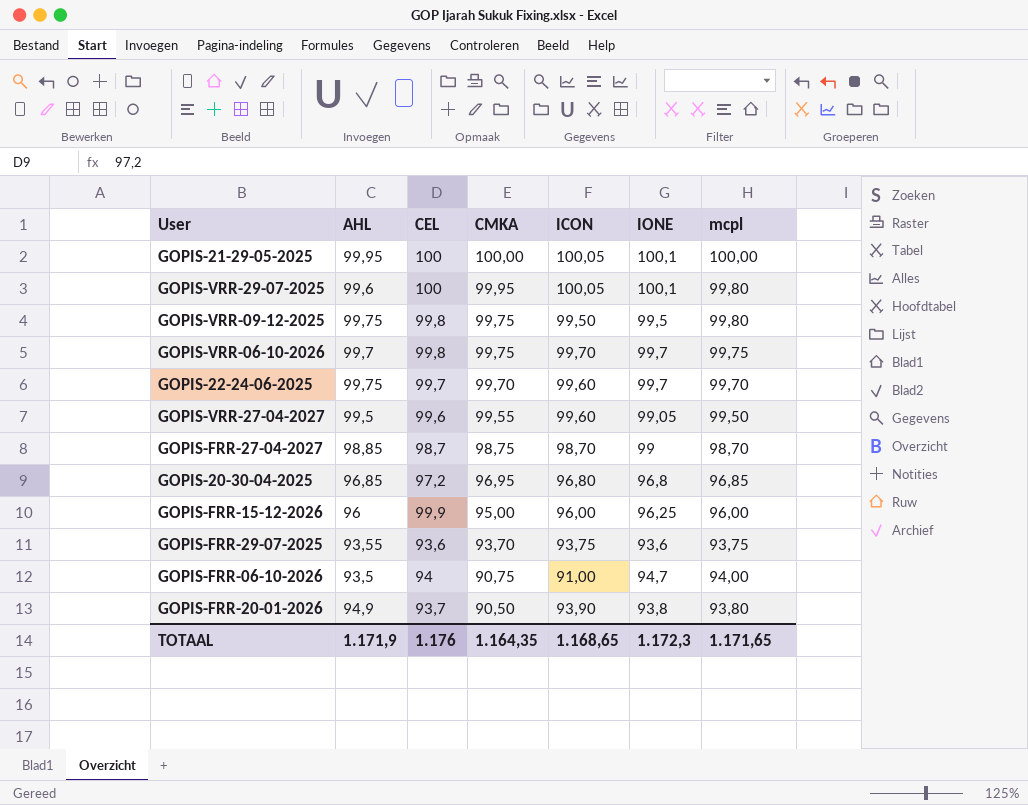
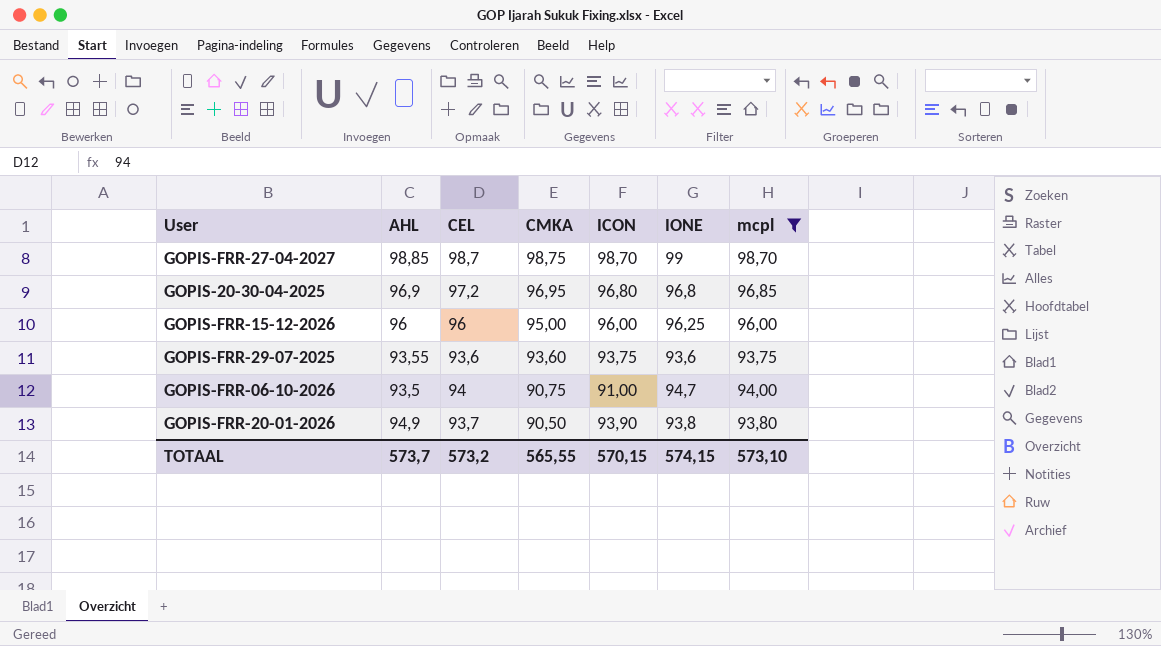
filter: none -> mcpl <= 98,70
GOPIS-20-30-04-2025 | AHL: 96,85 -> 96,9
GOPIS-FRR-15-12-2026 | CEL: 99,9 -> 96
GOPIS-FRR-29-07-2025 | CMKA: 93,70 -> 93,60
TOTAAL | AHL: 1.171,9 -> 573,7
TOTAAL | CEL: 1.176 -> 573,2
TOTAAL | CMKA: 1.164,35 -> 565,55
TOTAAL | ICON: 1.168,65 -> 570,15
TOTAAL | IONE: 1.172,3 -> 574,15
TOTAAL | mcpl: 1.171,65 -> 573,10

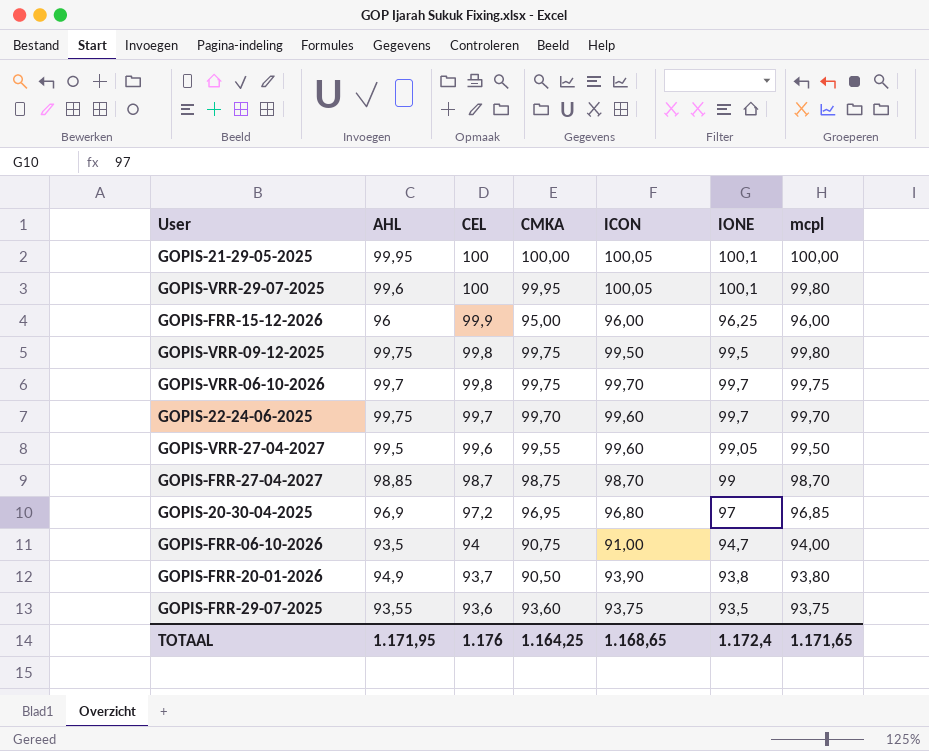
filter: mcpl <= 98,70 -> none
row order: CMKA descending -> CEL descending
GOPIS-FRR-15-12-2026 | CEL: 96 -> 99,9
GOPIS-20-30-04-2025 | IONE: 96,8 -> 97
GOPIS-FRR-29-07-2025 | IONE: 93,6 -> 93,5
TOTAAL | AHL: 573,7 -> 1.171,95
TOTAAL | CEL: 573,2 -> 1.176
TOTAAL | CMKA: 565,55 -> 1.164,25
TOTAAL | ICON: 570,15 -> 1.168,65
TOTAAL | IONE: 574,15 -> 1.172,4
TOTAAL | mcpl: 573,10 -> 1.171,65

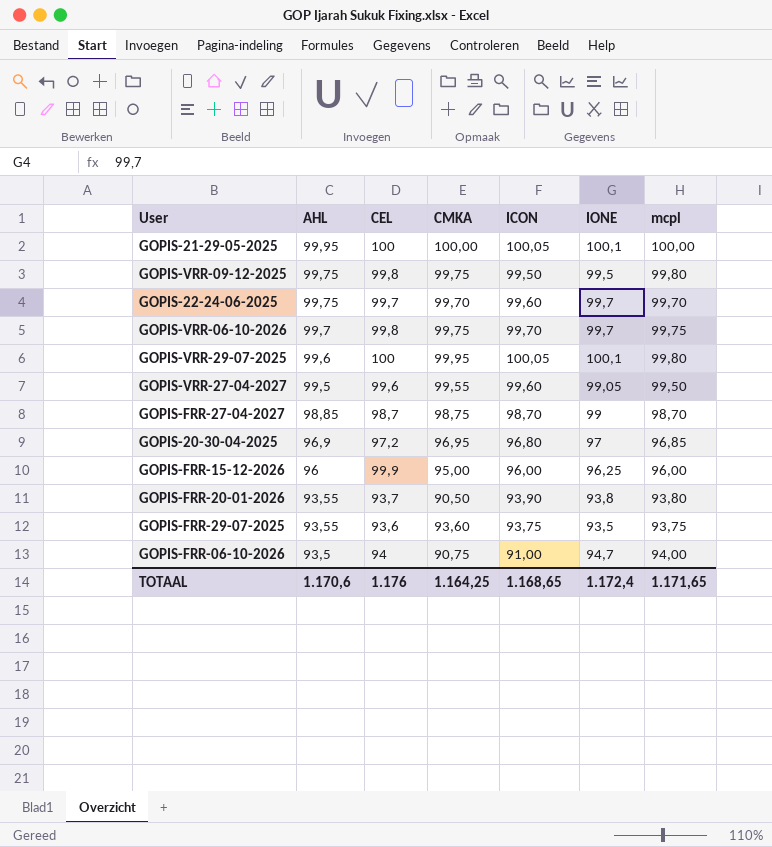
row order: CEL descending -> AHL descending
GOPIS-FRR-20-01-2026 | AHL: 94,9 -> 93,55
TOTAAL | AHL: 1.171,95 -> 1.170,6

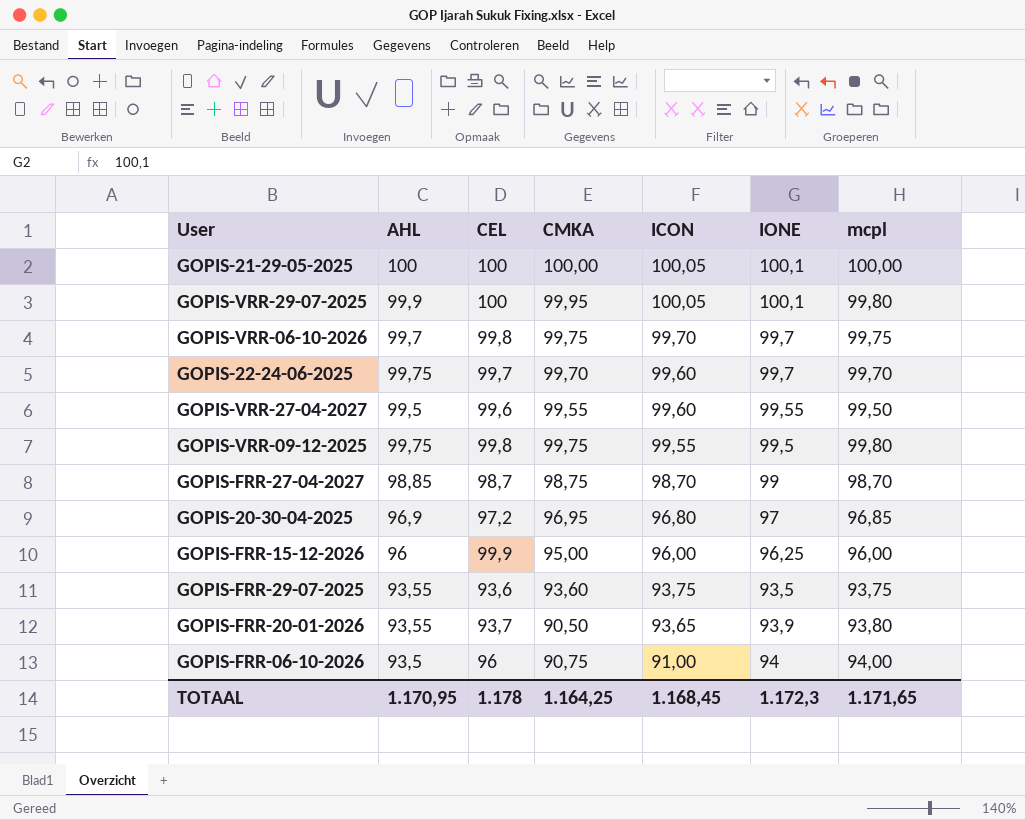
row order: AHL descending -> ICON descending
GOPIS-21-29-05-2025 | AHL: 99,95 -> 100
GOPIS-VRR-29-07-2025 | AHL: 99,6 -> 99,9
GOPIS-VRR-27-04-2027 | IONE: 99,05 -> 99,55
GOPIS-VRR-09-12-2025 | ICON: 99,50 -> 99,55
GOPIS-FRR-20-01-2026 | ICON: 93,90 -> 93,65
GOPIS-FRR-20-01-2026 | IONE: 93,8 -> 93,9
GOPIS-FRR-06-10-2026 | CEL: 94 -> 96
GOPIS-FRR-06-10-2026 | IONE: 94,7 -> 94
TOTAAL | AHL: 1.170,6 -> 1.170,95
TOTAAL | CEL: 1.176 -> 1.178
TOTAAL | ICON: 1.168,65 -> 1.168,45
TOTAAL | IONE: 1.172,4 -> 1.172,3

